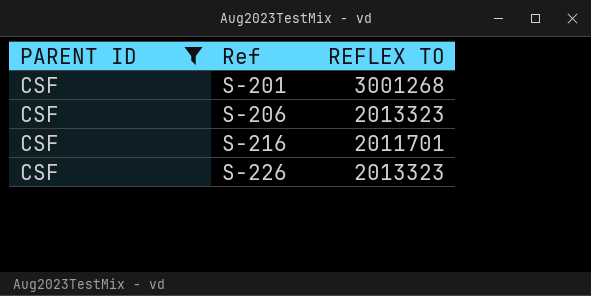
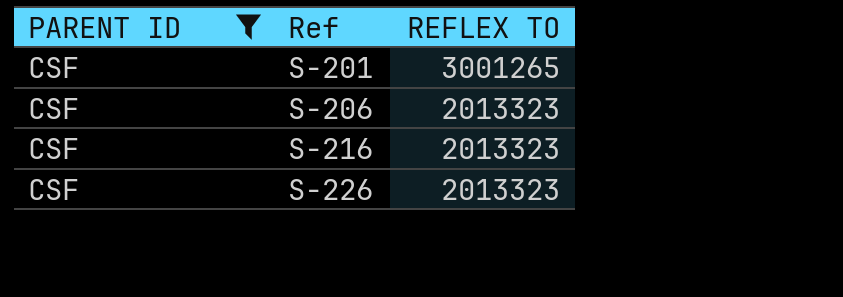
S-201 | REFLEX TO: 3001268 -> 3001265
S-216 | REFLEX TO: 2011701 -> 2013323

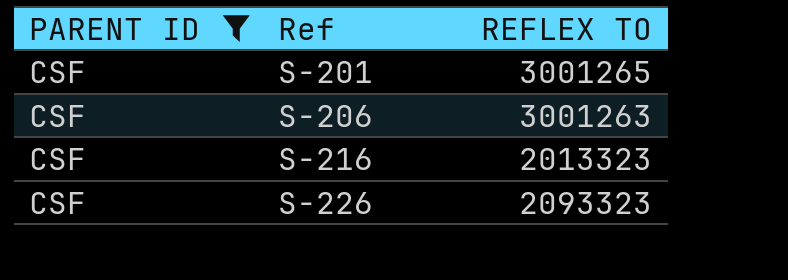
S-206 | REFLEX TO: 2013323 -> 3001263
S-226 | REFLEX TO: 2013323 -> 2093323

